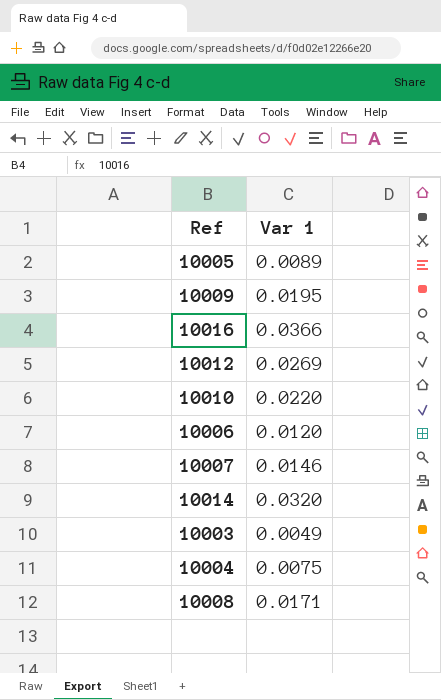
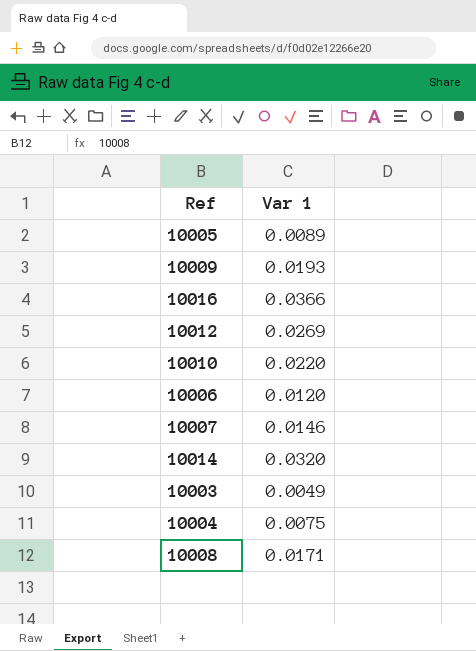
10009 | Var 1: 0.0195 -> 0.0193

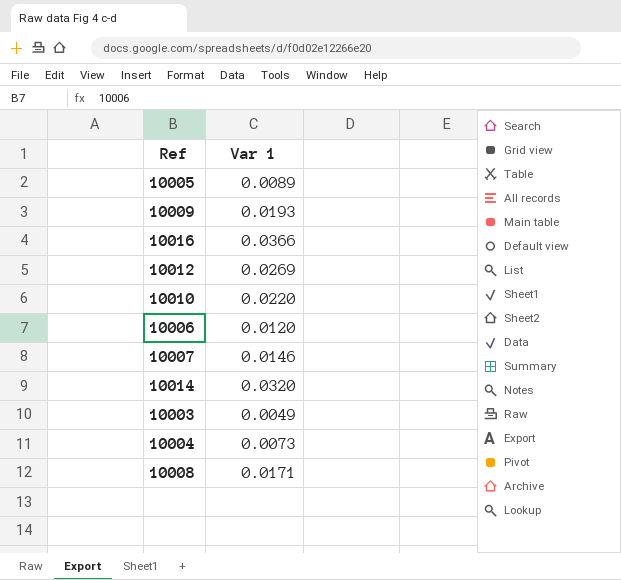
10004 | Var 1: 0.0075 -> 0.0073

